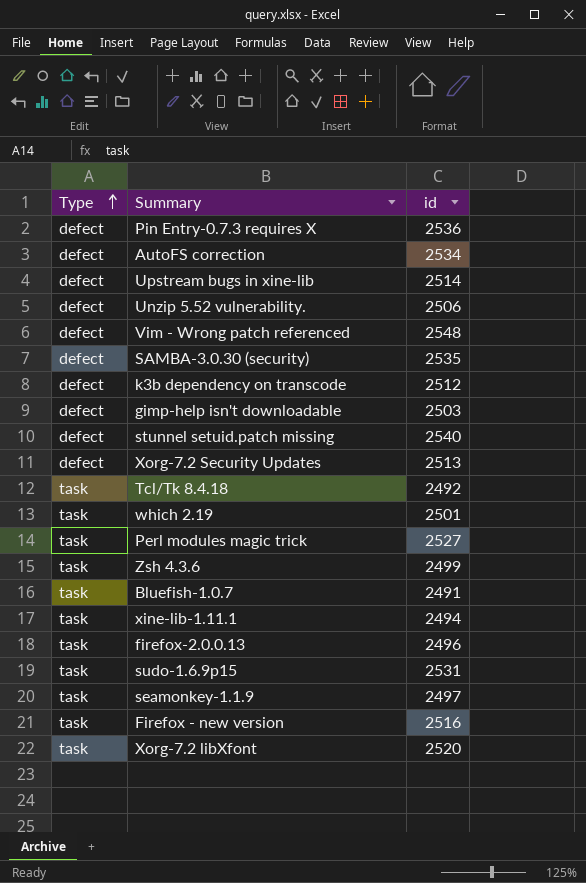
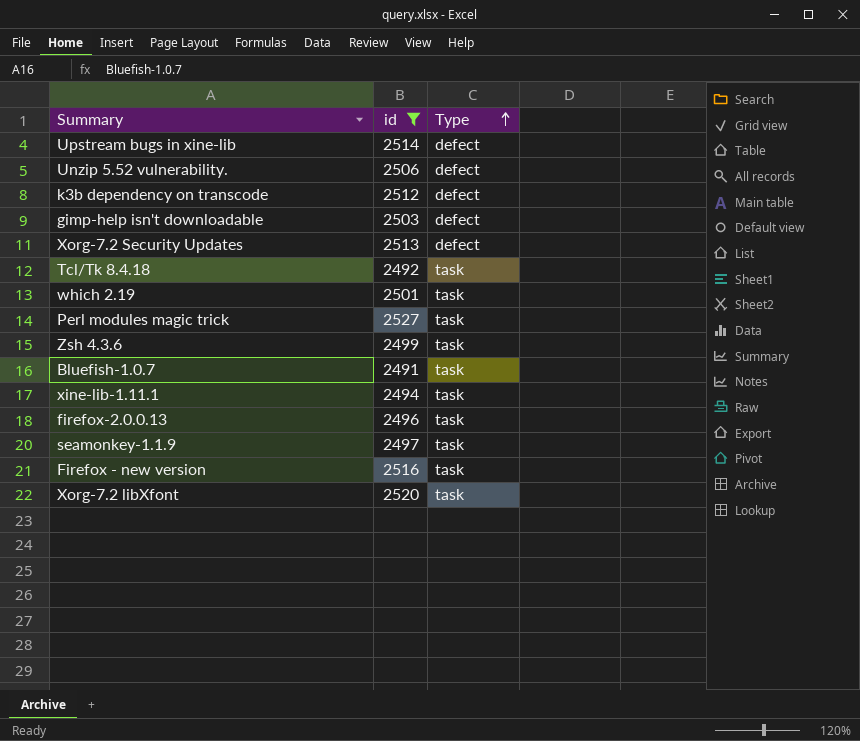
filter: none -> id <= 2527
column Type | position: 1 -> 3

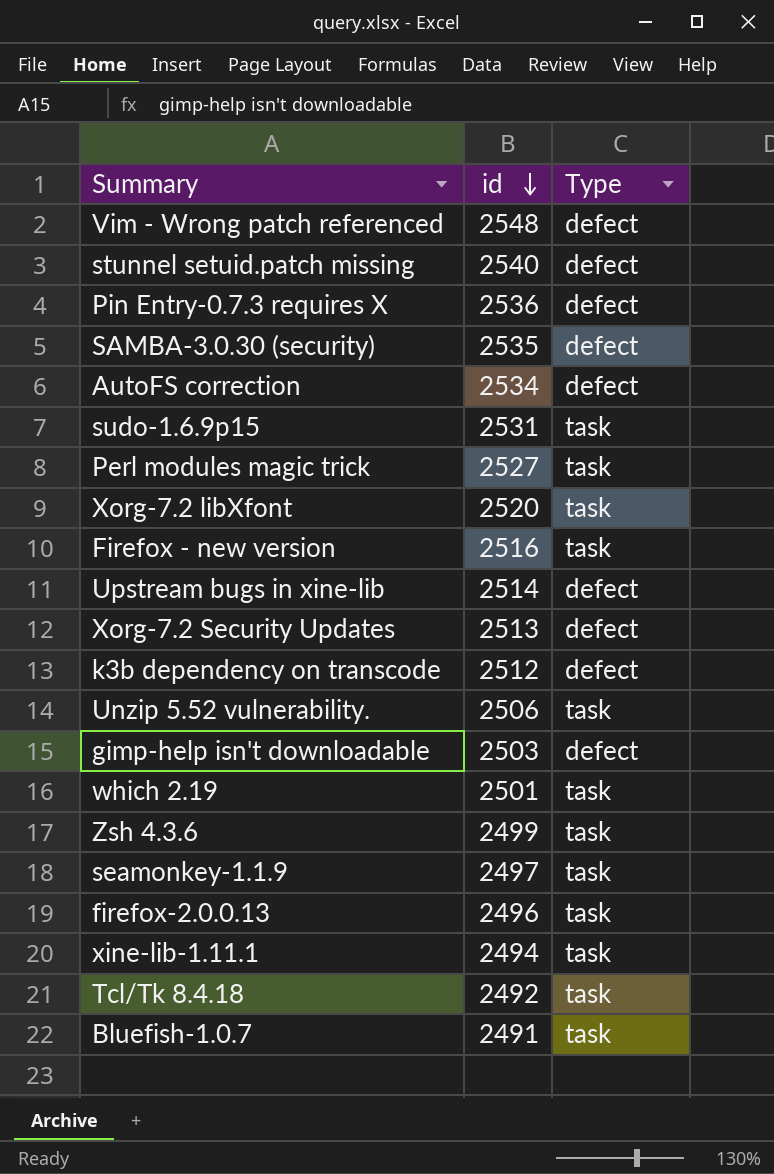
filter: id <= 2527 -> none
row order: Type ascending -> id descending
Unzip 5.52 vulnerability. | Type: defect -> task

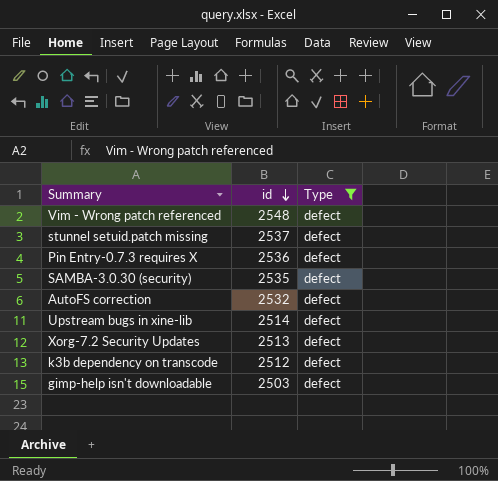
filter: none -> Type = defect
stunnel setuid.patch missing | id: 2540 -> 2537
AutoFS correction | id: 2534 -> 2532

